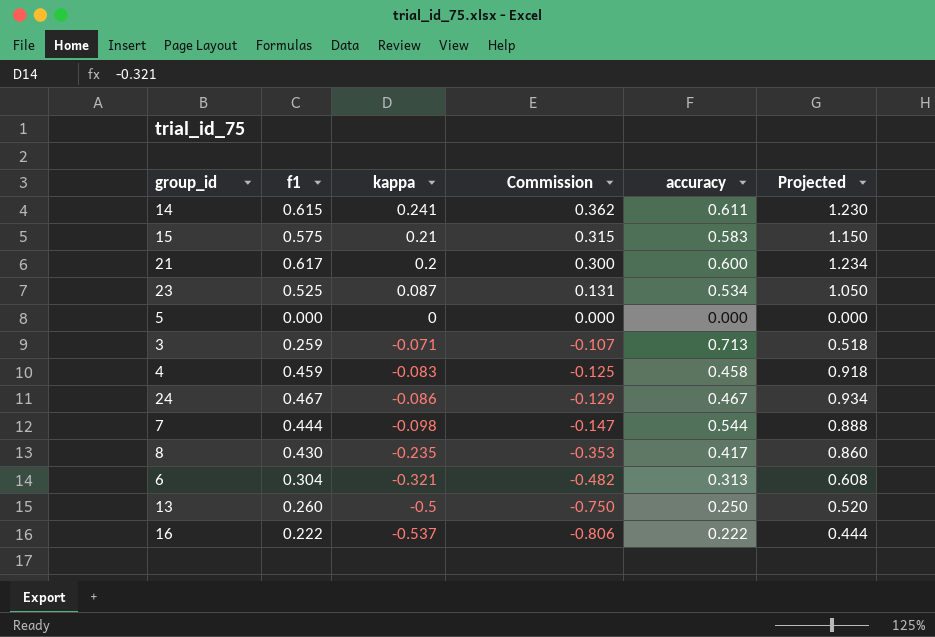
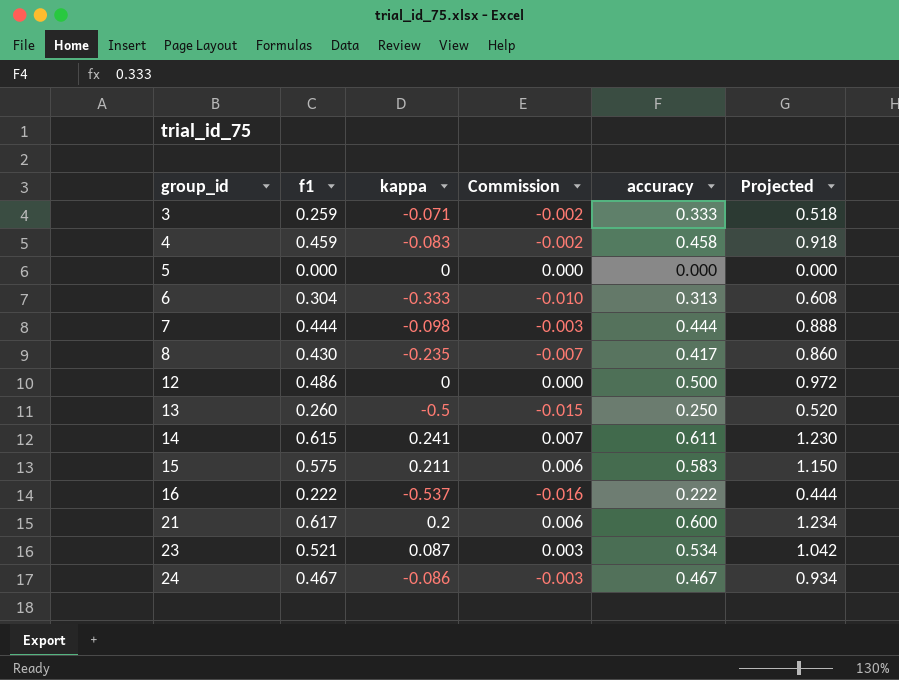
row order: kappa descending -> group_id ascending
column Commission | formula: [kappa] * 1.5 -> [kappa] * 0.03
3 | accuracy: 0.713 -> 0.333
6 | kappa: -0.321 -> -0.333
7 | accuracy: 0.544 -> 0.444
row 12: none -> 0.486 | 0 | 0.000 | 0.500 | 0.972
15 | kappa: 0.21 -> 0.211
23 | f1: 0.525 -> 0.521
23 | Projected: 1.050 -> 1.042

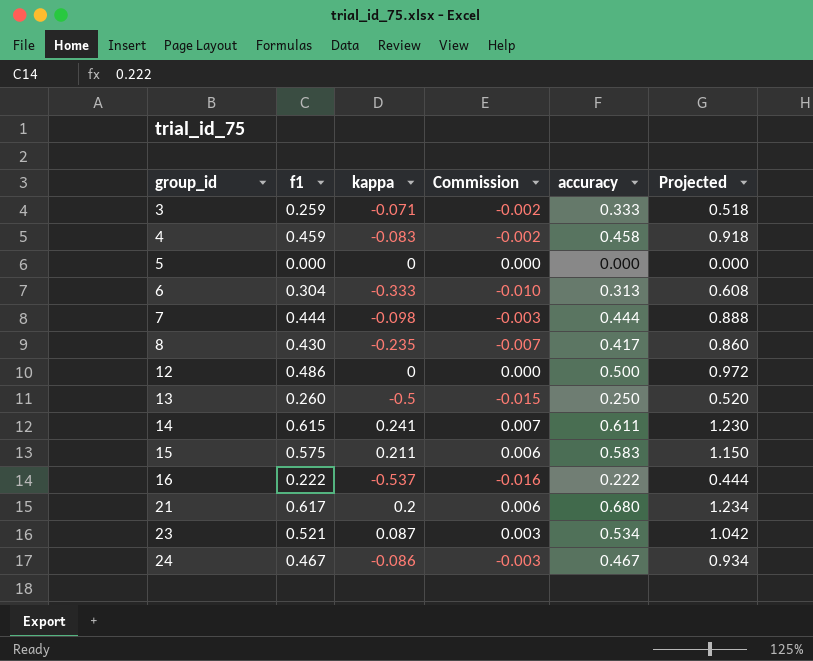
21 | accuracy: 0.600 -> 0.680

